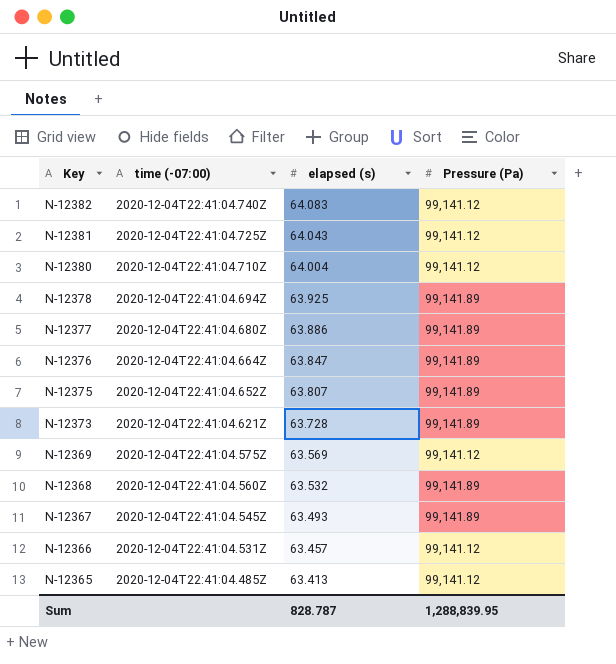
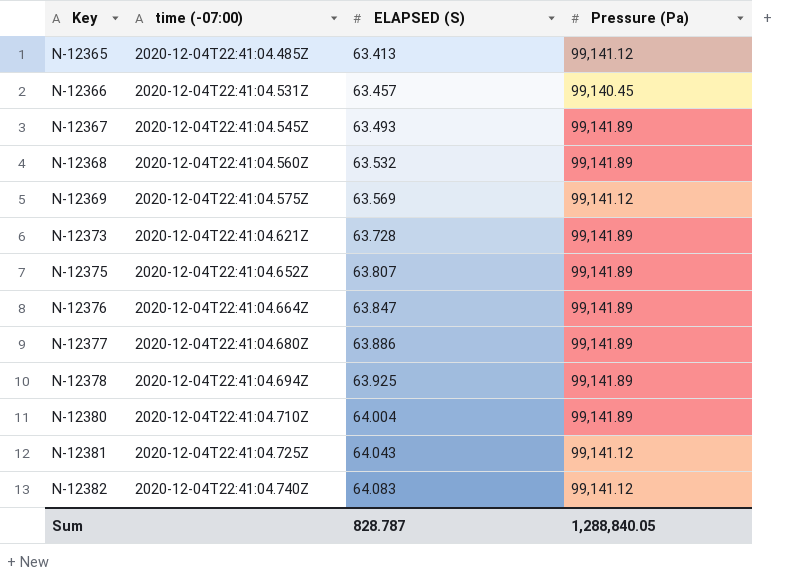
row order: Key descending -> Key ascending
column name: elapsed (s) -> ELAPSED (S)
N-12366 | Pressure (Pa): 99,141.12 -> 99,140.45
N-12380 | Pressure (Pa): 99,141.12 -> 99,141.89
Sum | Pressure (Pa): 1,288,839.95 -> 1,288,840.05

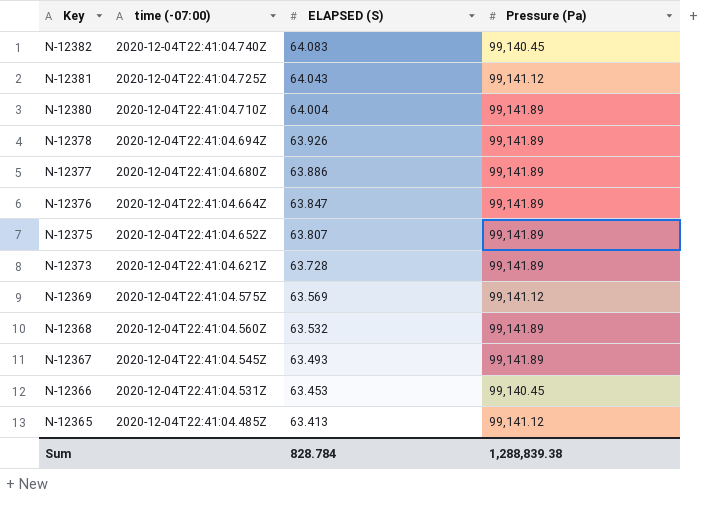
row order: Key ascending -> Key descending
N-12382 | Pressure (Pa): 99,141.12 -> 99,140.45
N-12378 | ELAPSED (S): 63.925 -> 63.926
N-12366 | ELAPSED (S): 63.457 -> 63.453
Sum | ELAPSED (S): 828.787 -> 828.784
Sum | Pressure (Pa): 1,288,840.05 -> 1,288,839.38

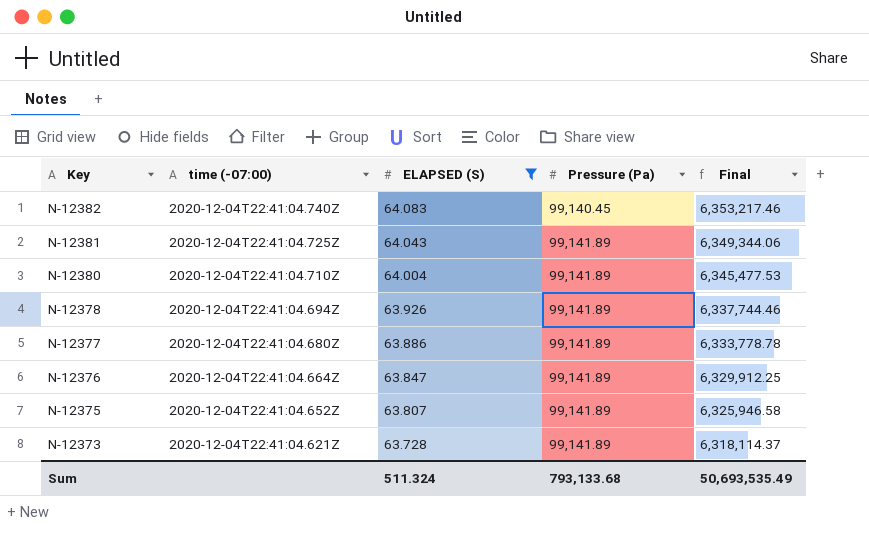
filter: none -> ELAPSED (S) >= 63.728
column Final | formula: none -> [ELAPSED (S)] * [Pressure (Pa)]
N-12381 | Pressure (Pa): 99,141.12 -> 99,141.89
Sum | ELAPSED (S): 828.784 -> 511.324
Sum | Pressure (Pa): 1,288,839.38 -> 793,133.68

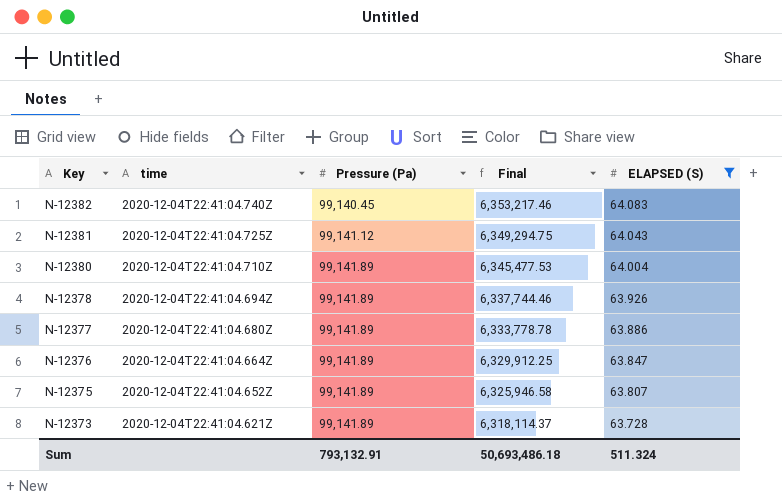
column name: time (-07:00) -> time
column ELAPSED (S) | position: 3 -> 5
N-12381 | Pressure (Pa): 99,141.89 -> 99,141.12
N-12381 | Final: 6,349,344.06 -> 6,349,294.75
Sum | Pressure (Pa): 793,133.68 -> 793,132.91
Sum | Final: 50,693,535.49 -> 50,693,486.18

